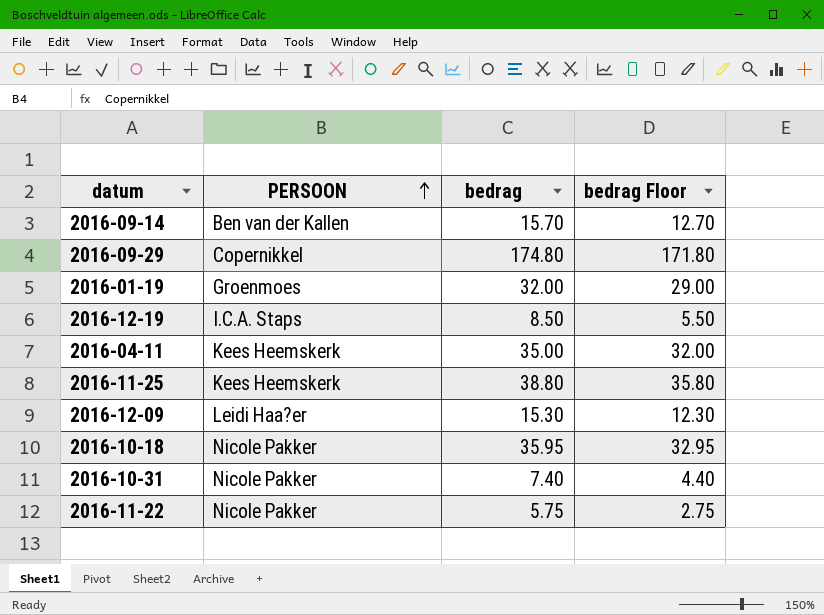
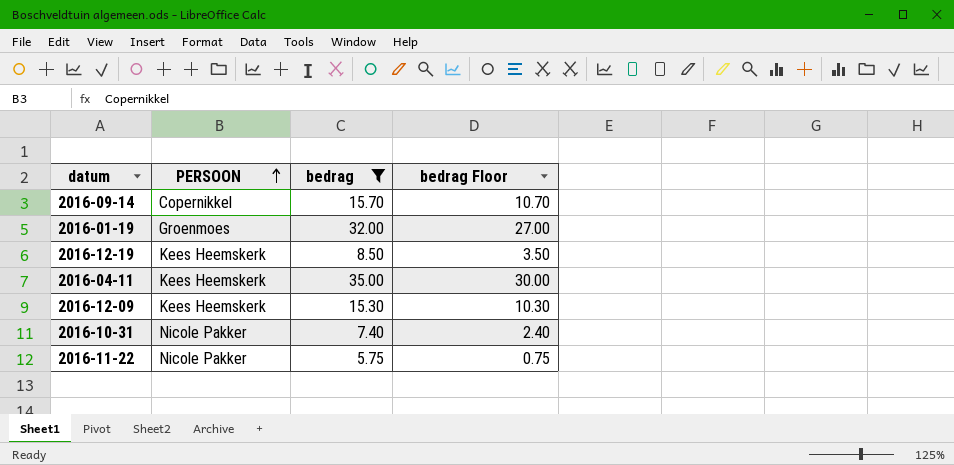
filter: none -> bedrag <= 35.00
column bedrag Floor | formula: [bedrag] - 3 -> [bedrag] - 5
2016-09-14 | PERSOON: Ben van der Kallen -> Copernikkel
2016-12-19 | PERSOON: I.C.A. Staps -> Kees Heemskerk
2016-12-09 | PERSOON: Leidi Haa?er -> Kees Heemskerk

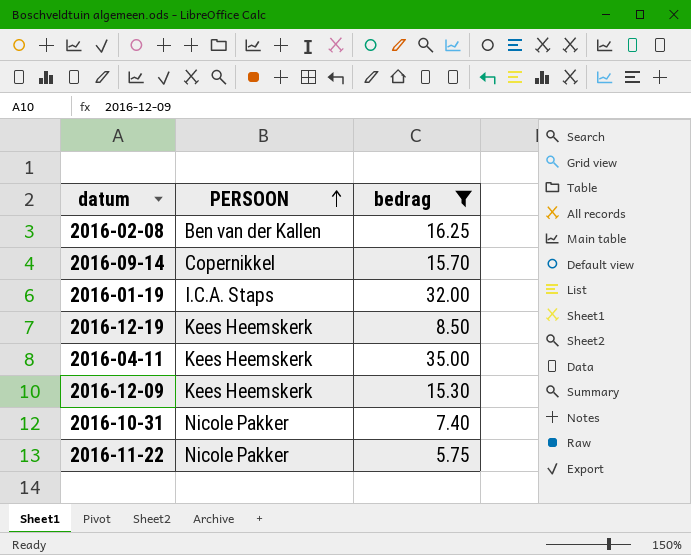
column bedrag Floor | formula: [bedrag] - 5 -> none
row 2016-02-08: none -> Ben van der Kallen | 16.25
2016-01-19 | PERSOON: Groenmoes -> I.C.A. Staps

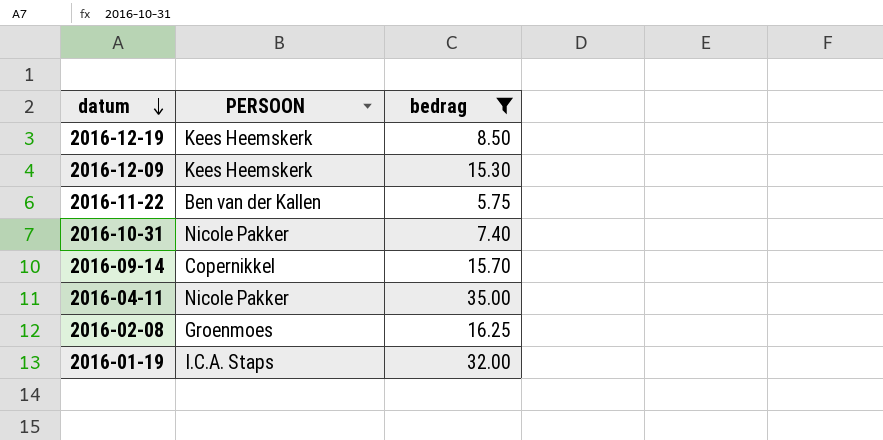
row order: PERSOON ascending -> datum descending
2016-11-22 | PERSOON: Nicole Pakker -> Ben van der Kallen
2016-04-11 | PERSOON: Kees Heemskerk -> Nicole Pakker
2016-02-08 | PERSOON: Ben van der Kallen -> Groenmoes

